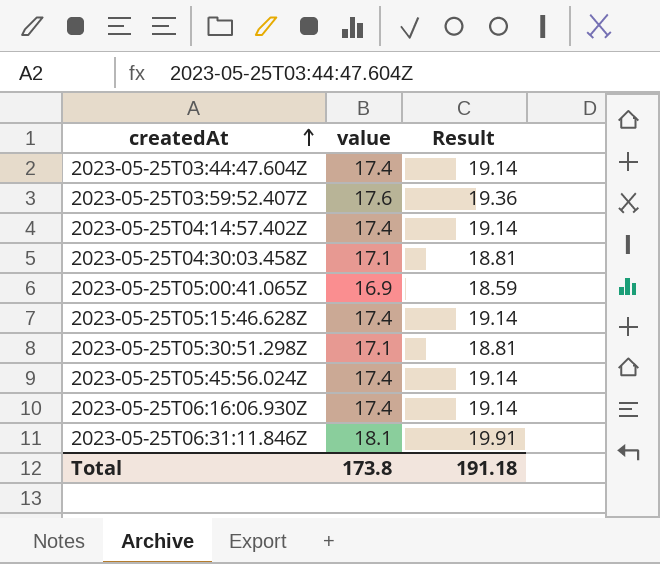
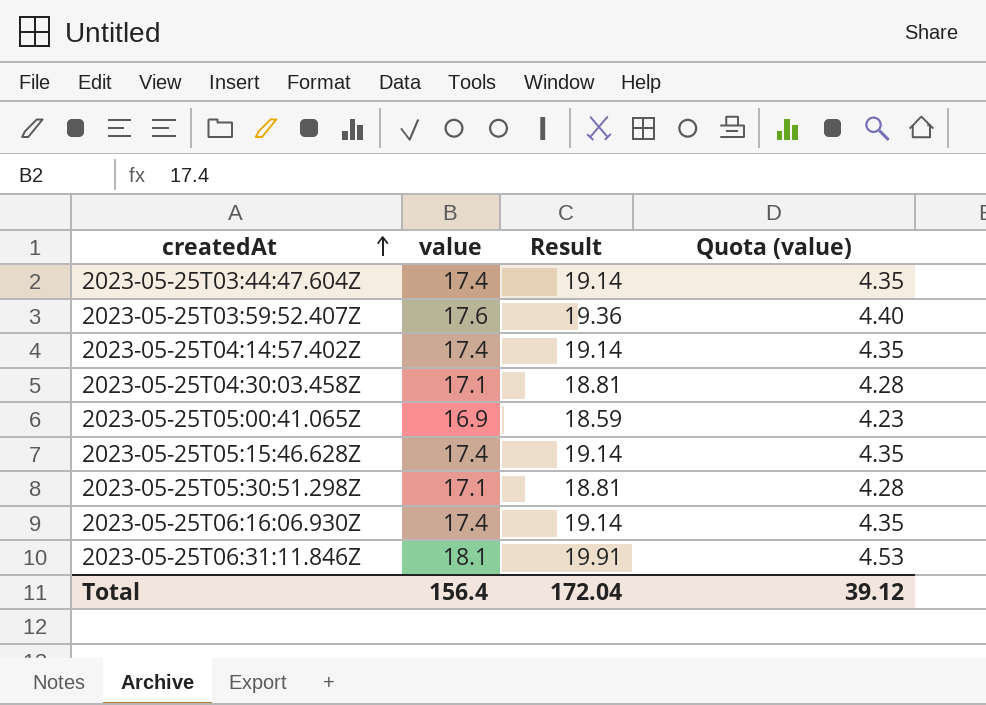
column Quota (value) | formula: none -> [value] * 0.25
row 2023-05-25T05:45:56.024Z: 17.4 | 19.14 -> none
Total | value: 173.8 -> 156.4
Total | Result: 191.18 -> 172.04

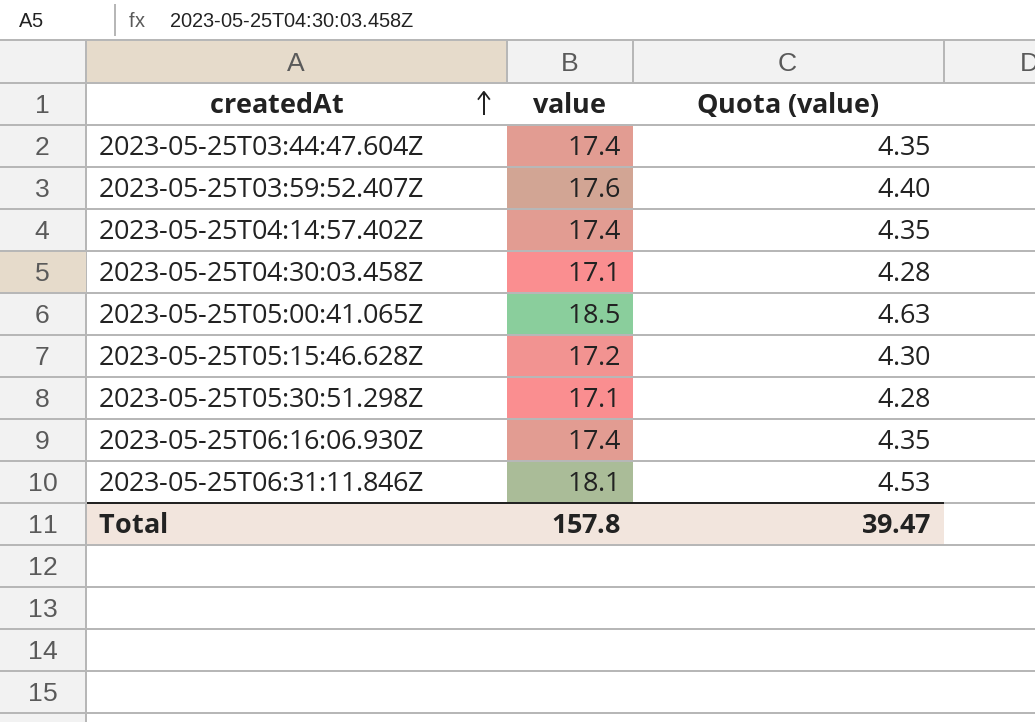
column Result | formula: [value] * 1.1 -> none
2023-05-25T05:00:41.065Z | value: 16.9 -> 18.5
2023-05-25T05:00:41.065Z | Quota (value): 4.23 -> 4.63
2023-05-25T05:15:46.628Z | value: 17.4 -> 17.2
2023-05-25T05:15:46.628Z | Quota (value): 4.35 -> 4.30
Total | value: 156.4 -> 157.8
Total | Quota (value): 39.12 -> 39.47

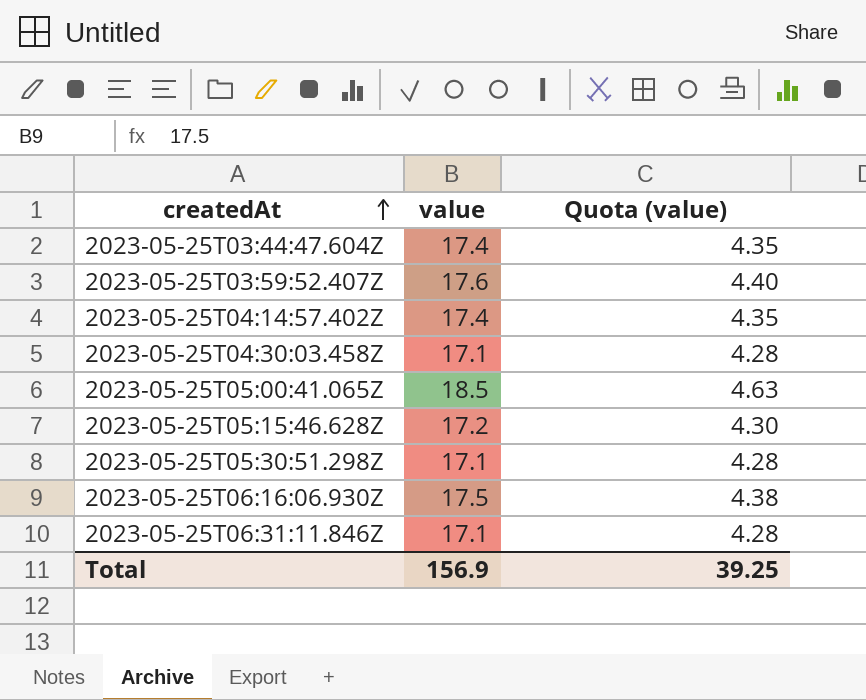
2023-05-25T06:16:06.930Z | value: 17.4 -> 17.5
2023-05-25T06:16:06.930Z | Quota (value): 4.35 -> 4.38
2023-05-25T06:31:11.846Z | value: 18.1 -> 17.1
2023-05-25T06:31:11.846Z | Quota (value): 4.53 -> 4.28
Total | value: 157.8 -> 156.9
Total | Quota (value): 39.47 -> 39.25

